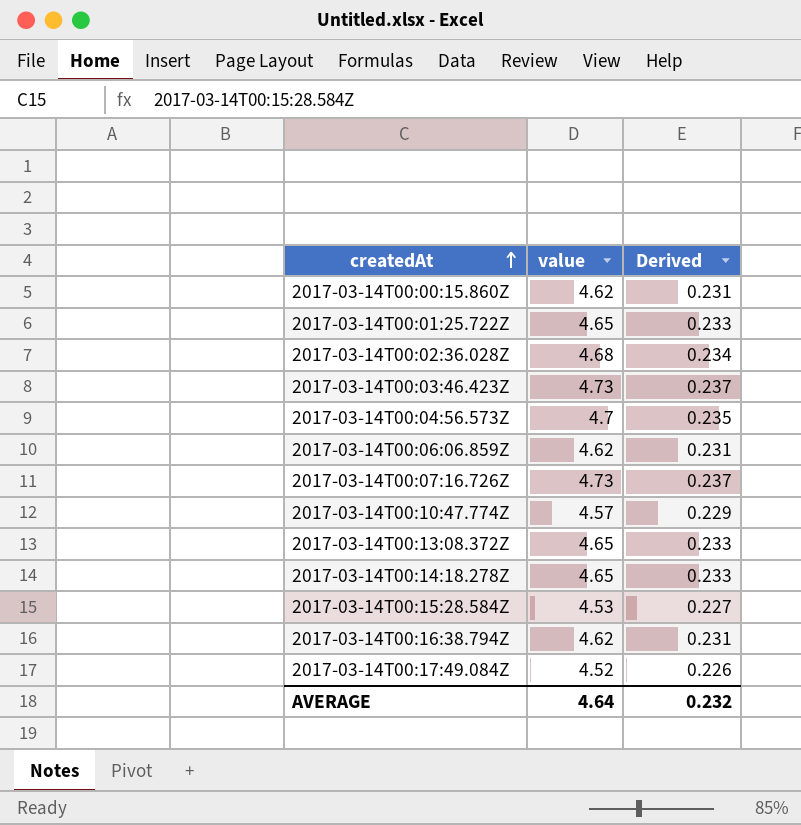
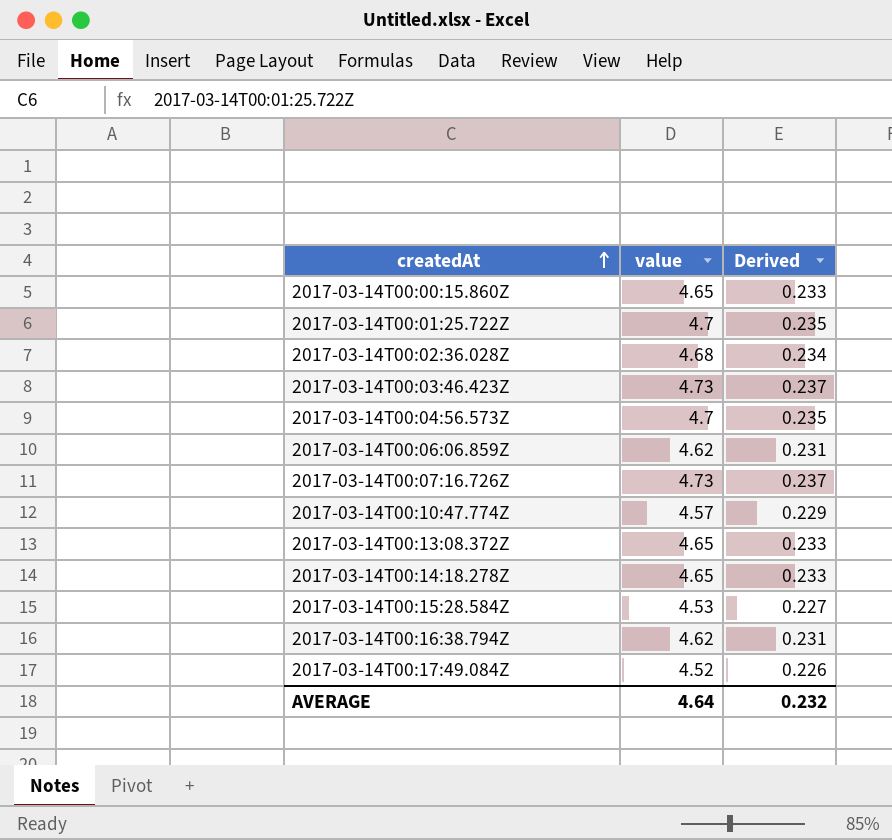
2017-03-14T00:00:15.860Z | value: 4.62 -> 4.65
2017-03-14T00:00:15.860Z | Derived: 0.231 -> 0.233
2017-03-14T00:01:25.722Z | value: 4.65 -> 4.7
2017-03-14T00:01:25.722Z | Derived: 0.233 -> 0.235

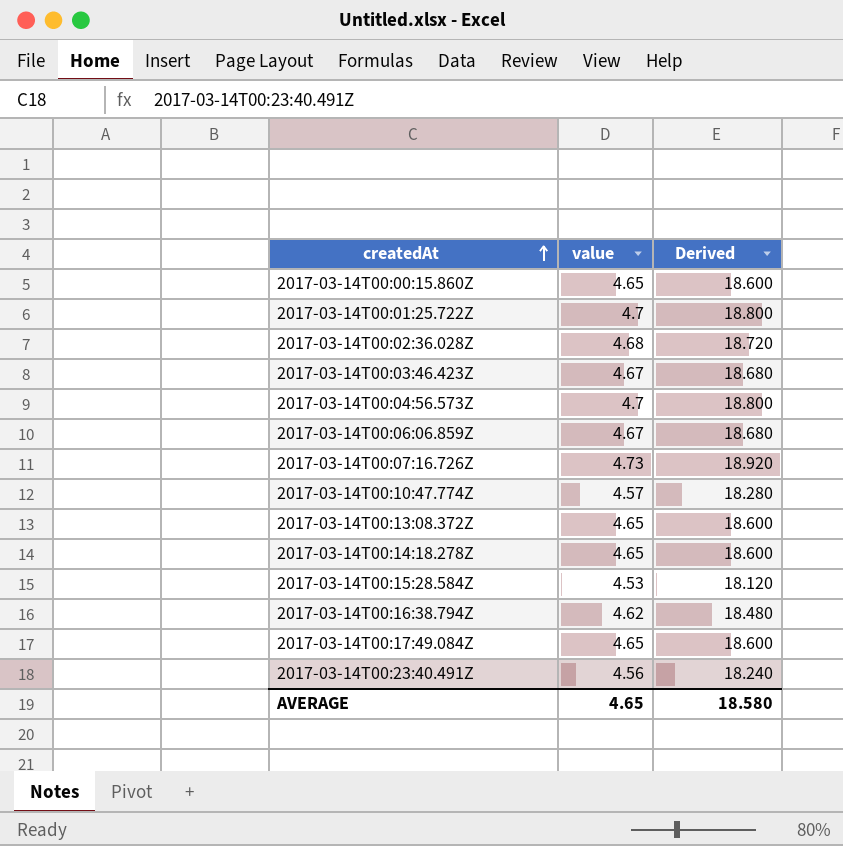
column Derived | formula: [value] * 0.05 -> [value] * 4
2017-03-14T00:03:46.423Z | value: 4.73 -> 4.67
2017-03-14T00:06:06.859Z | value: 4.62 -> 4.67
2017-03-14T00:17:49.084Z | value: 4.52 -> 4.65
row 2017-03-14T00:23:40.491Z: none -> 4.56 | 18.240
AVERAGE | value: 4.64 -> 4.65
AVERAGE | Derived: 0.232 -> 18.580

